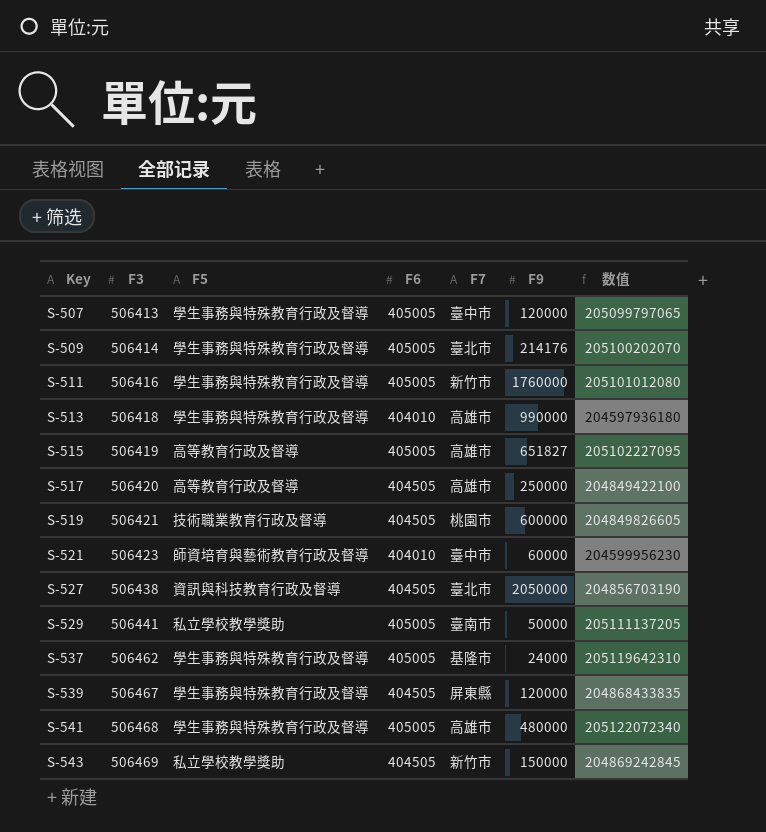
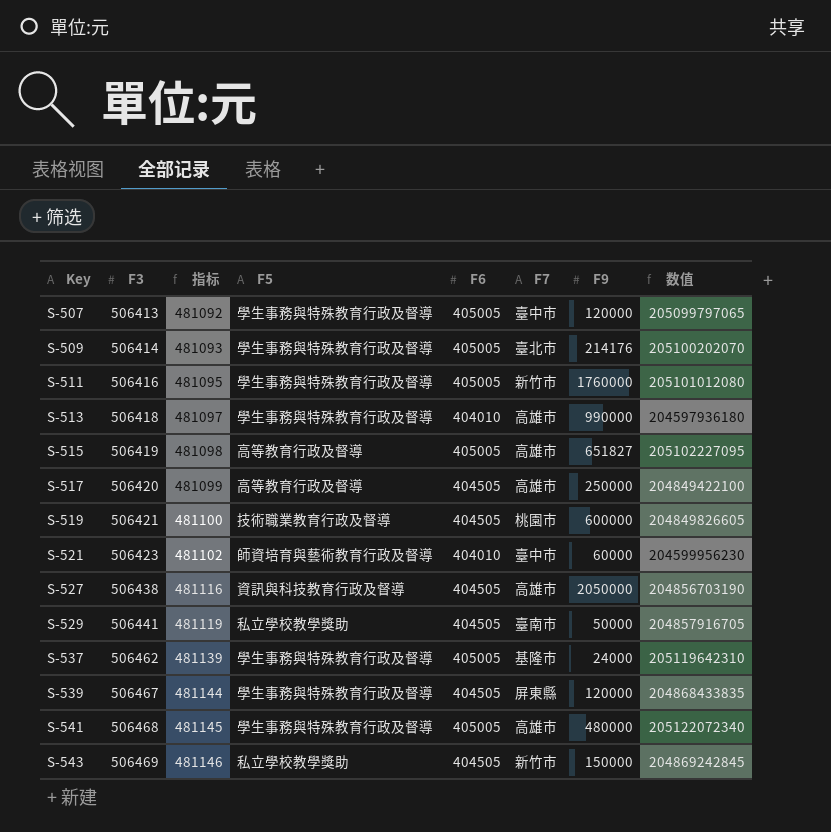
column 指标 | formula: none -> [F3] * 0.95
S-527 | F7: 臺北市 -> 高雄市
S-529 | F6: 405005 -> 404505
S-529 | 数值: 205111137205 -> 204857916705

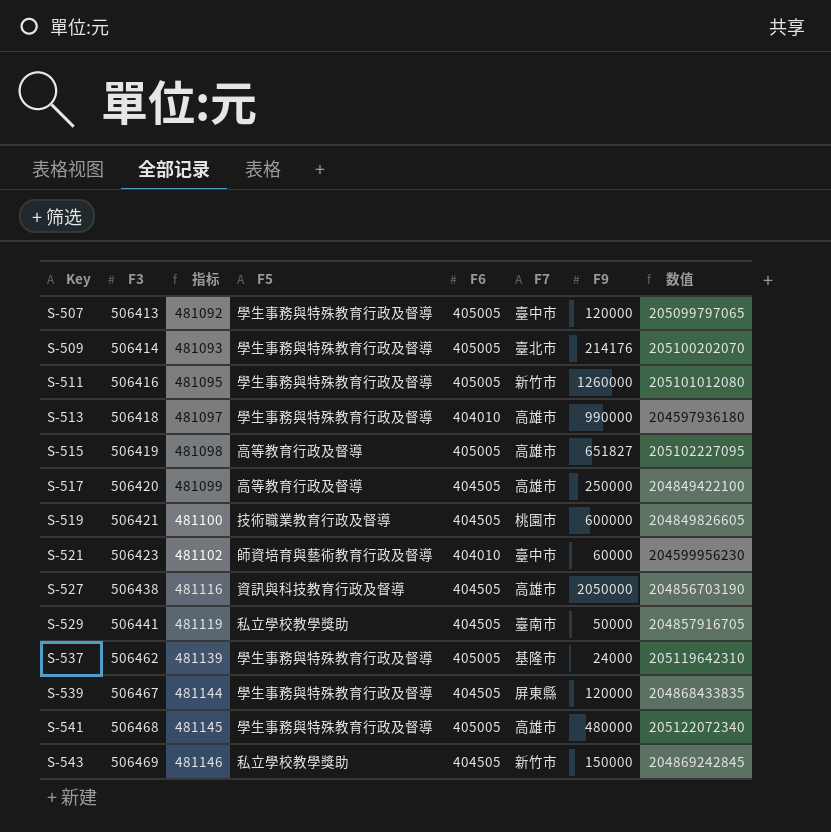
S-511 | F9: 1760000 -> 1260000

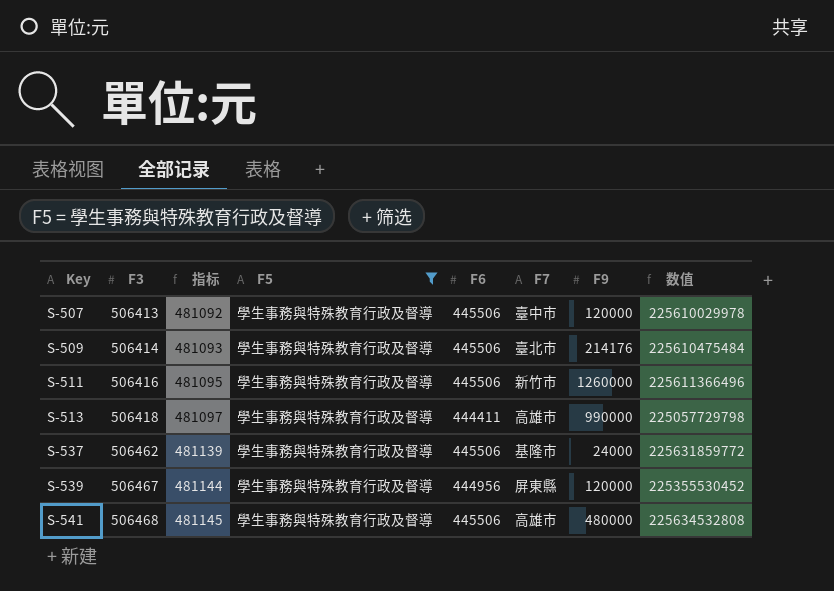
filter: none -> F5 = 學生事務與特殊教育行政及督導
S-507 | F6: 405005 -> 445506
S-507 | 数值: 205099797065 -> 225610029978
S-509 | F6: 405005 -> 445506
S-509 | 数值: 205100202070 -> 225610475484
S-511 | F6: 405005 -> 445506
S-511 | 数值: 205101012080 -> 225611366496
S-513 | F6: 404010 -> 444411
S-513 | 数值: 204597936180 -> 225057729798
S-537 | F6: 405005 -> 445506
S-537 | 数值: 205119642310 -> 225631859772
S-539 | F6: 404505 -> 444956
S-539 | 数值: 204868433835 -> 225355530452
S-541 | F6: 405005 -> 445506
S-541 | 数值: 205122072340 -> 225634532808

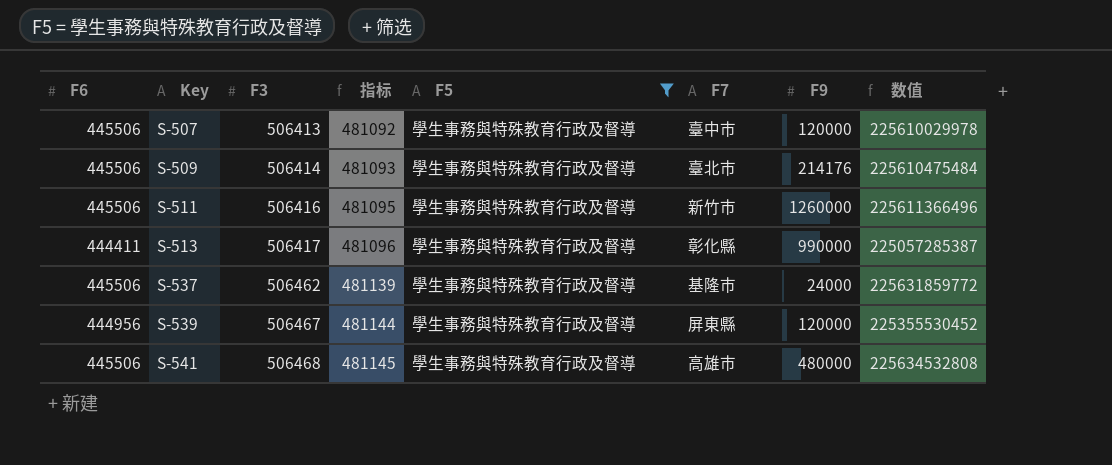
column F6 | position: 5 -> 1
S-513 | F3: 506418 -> 506417
S-513 | 指标: 481097 -> 481096
S-513 | F7: 高雄市 -> 彰化縣
S-513 | 数值: 225057729798 -> 225057285387

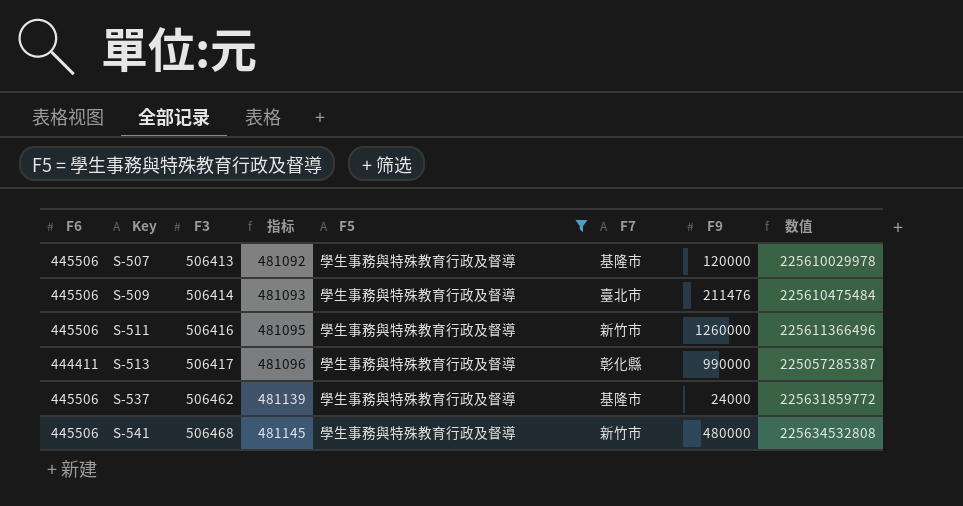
row S-539: 444956 | 506467 | 481144 | 學生事務與特殊教育行政及督導 | 屏東縣 | 120000 | 225355530452 -> none
S-507 | F7: 臺中市 -> 基隆市
S-509 | F9: 214176 -> 211476
S-541 | F7: 高雄市 -> 新竹市

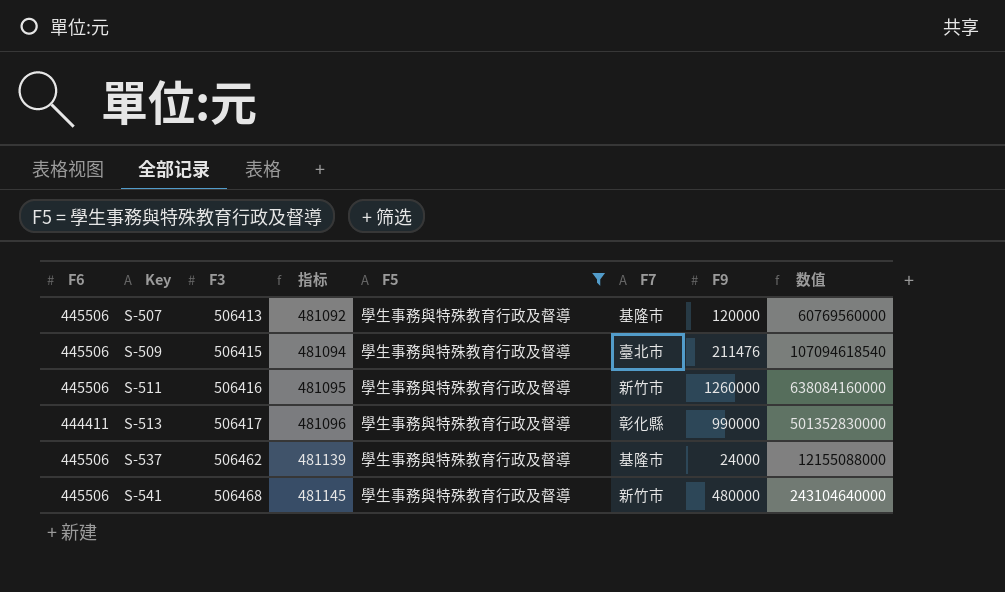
column 数值 | formula: [F6] * [F3] -> [F3] * [F9]
S-509 | F3: 506414 -> 506415
S-509 | 指标: 481093 -> 481094

